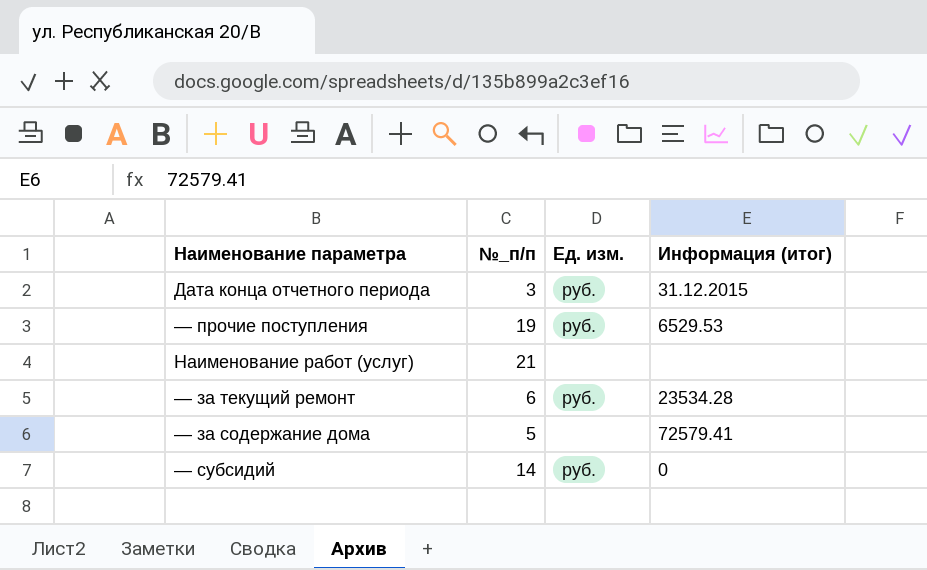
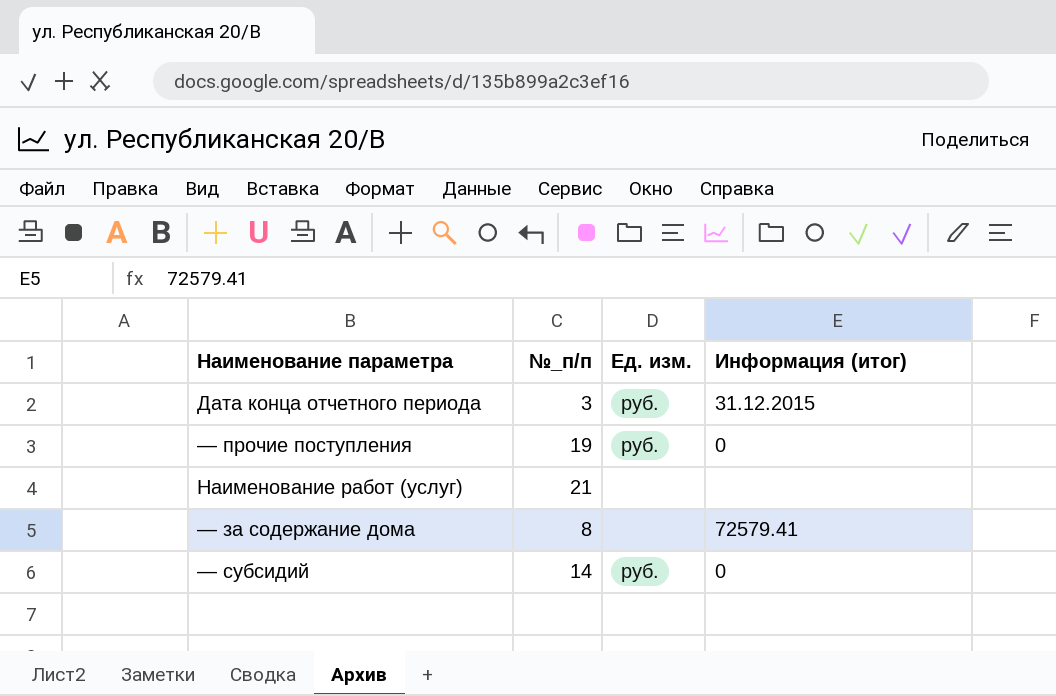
row — за текущий ремонт: 6 | руб. | 23534.28 -> none
— прочие поступления | Информация (итог): 6529.53 -> 0
— за содержание дома | №_п/п: 5 -> 8

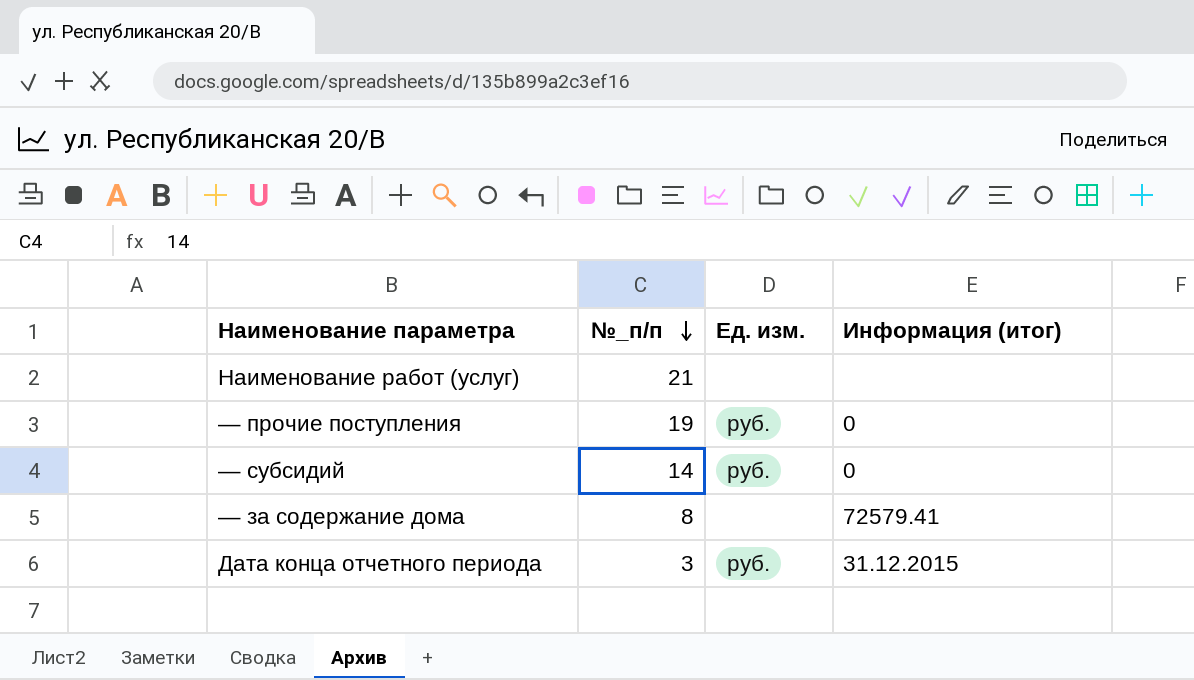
row order: none -> №_п/п descending

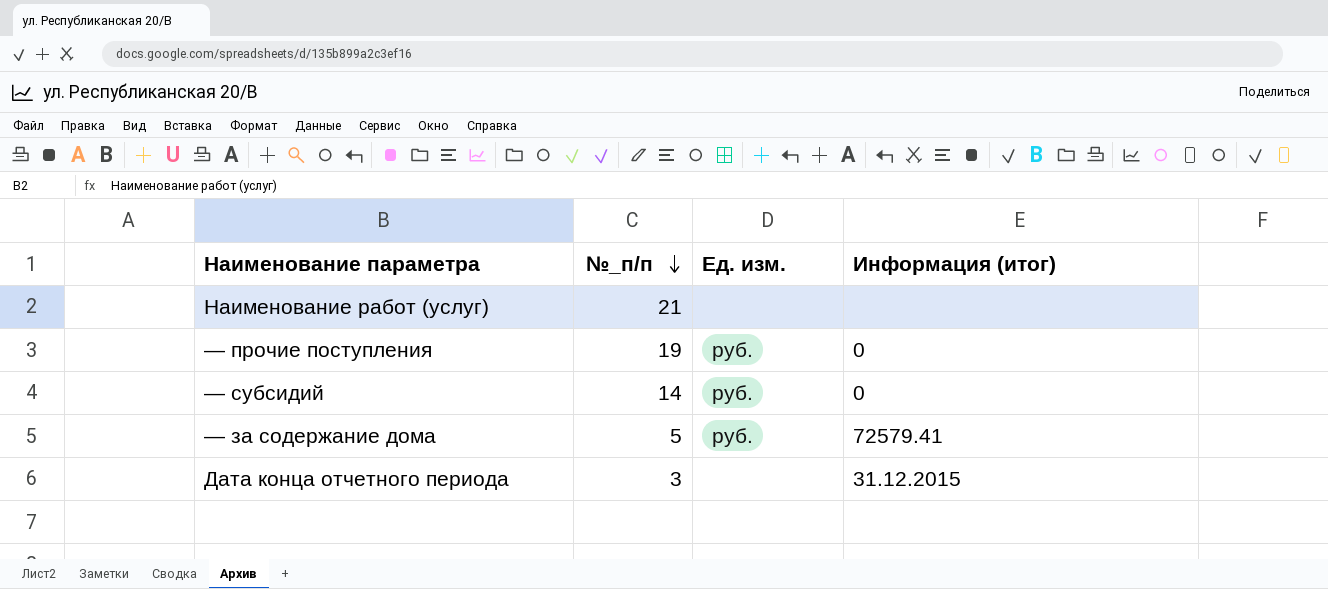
— за содержание дома | №_п/п: 8 -> 5
— за содержание дома | Ед. изм.: none -> руб.
Дата конца отчетного периода | Ед. изм.: руб. -> none

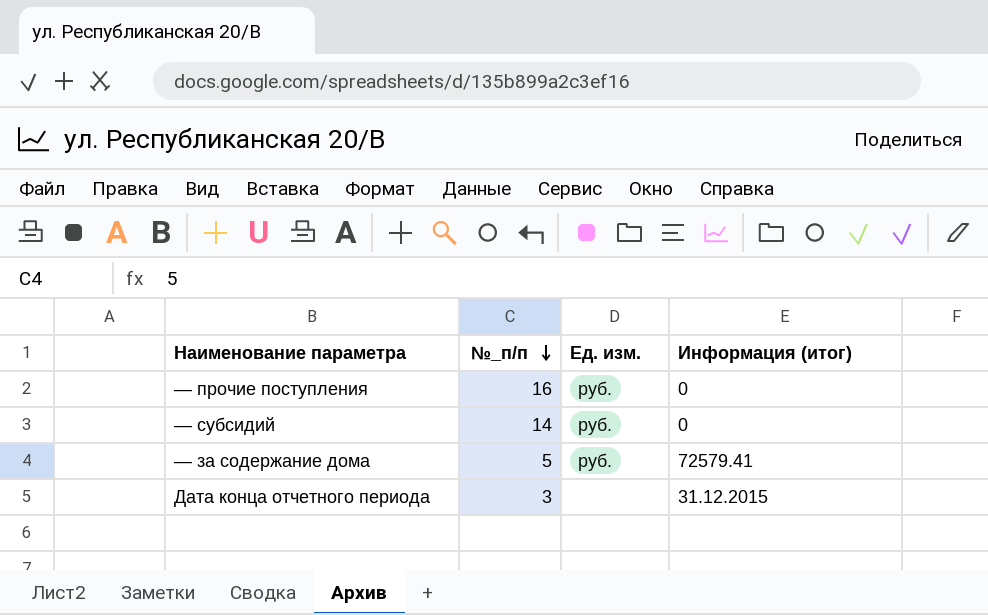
row Наименование работ (услуг): 21 | none | none -> none
— прочие поступления | №_п/п: 19 -> 16

